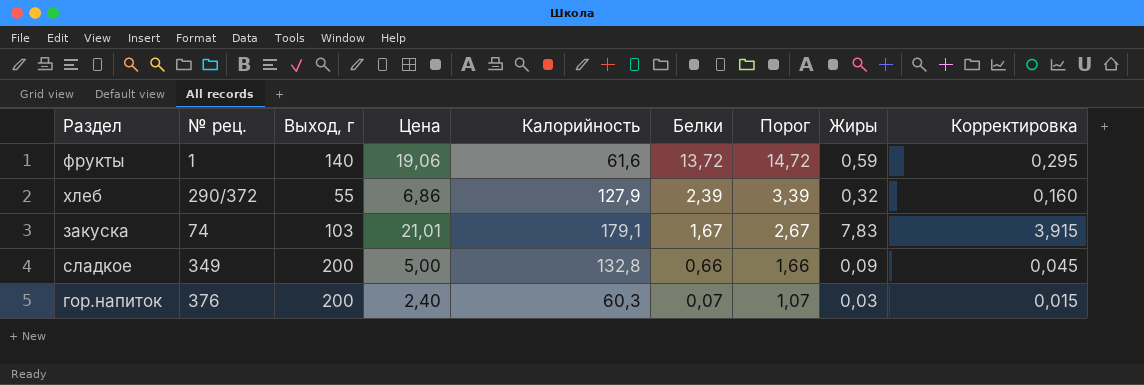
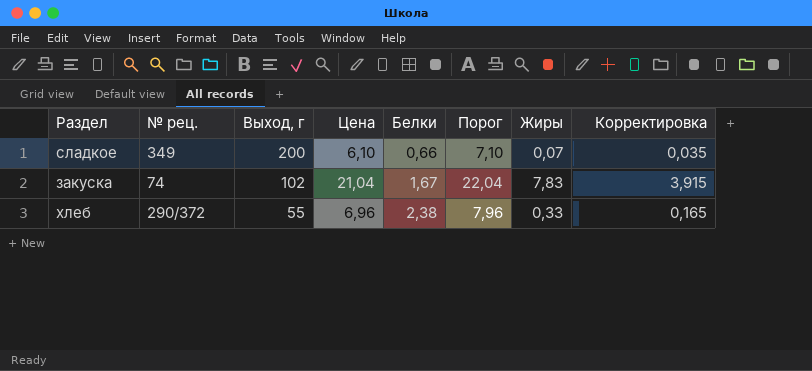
row order: Белки descending -> Выход, г descending
column Калорийность | position: 5 -> none
column Порог | formula: [Белки] + 1 -> [Цена] + 1
row фрукты: 1 | 140 | 19,06 | 61,6 | 13,72 | 14,72 | 0,59 | 0,295 -> none
row гор.напиток: 376 | 200 | 2,40 | 60,3 | 0,07 | 1,07 | 0,03 | 0,015 -> none
сладкое | Цена: 5,00 -> 6,10
сладкое | Жиры: 0,09 -> 0,07
сладкое | Корректировка: 0,045 -> 0,035
закуска | Выход, г: 103 -> 102
закуска | Цена: 21,01 -> 21,04
хлеб | Цена: 6,86 -> 6,96
хлеб | Белки: 2,39 -> 2,38
хлеб | Жиры: 0,32 -> 0,33
хлеб | Корректировка: 0,160 -> 0,165

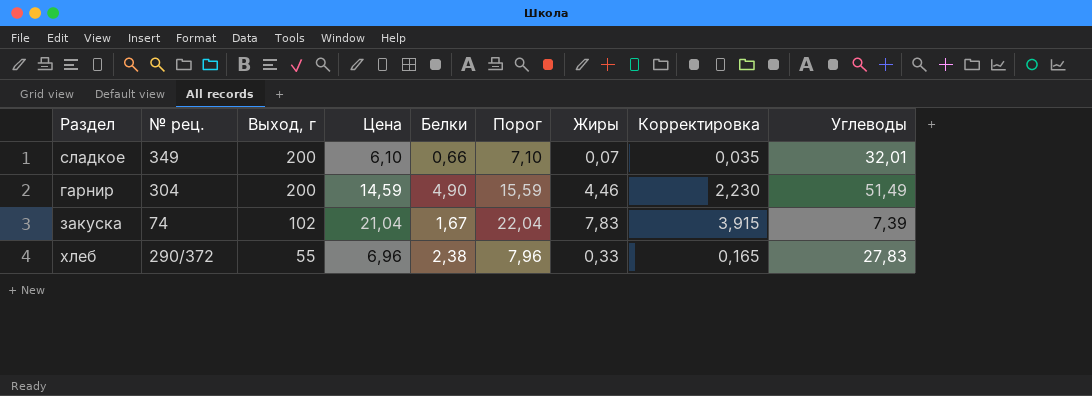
column Углеводы | position: none -> 9
row гарнир: none -> 304 | 200 | 14,59 | 4,90 | 15,59 | 4,46 | 2,230 | 51,49

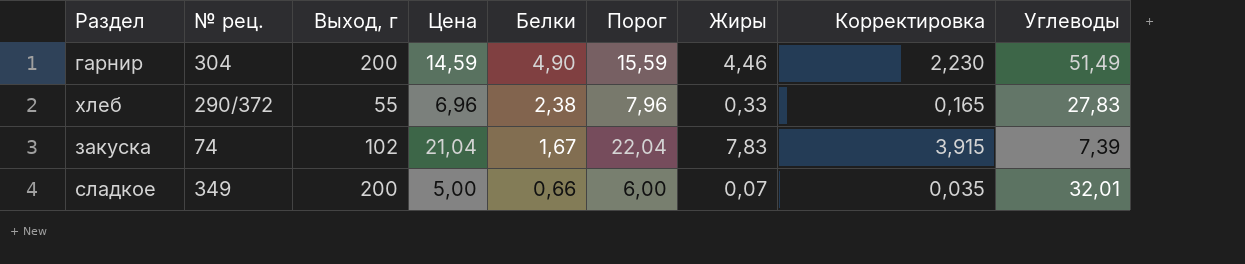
row order: Выход, г descending -> Белки descending
сладкое | Цена: 6,10 -> 5,00
сладкое | Порог: 7,10 -> 6,00

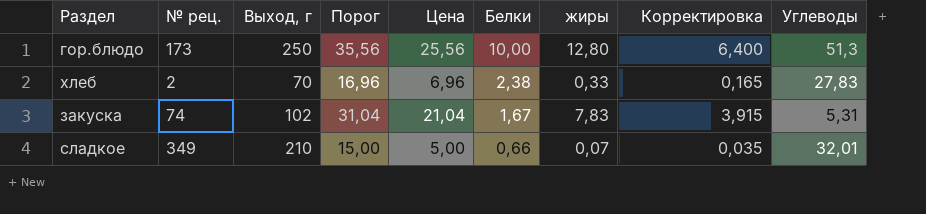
column Порог | formula: [Цена] + 1 -> [Цена] + 10
column Порог | position: 6 -> 4
column name: Жиры -> жиры
row гарнир: 304 | 200 | 14,59 | 4,90 | 15,59 | 4,46 | 2,230 | 51,49 -> none
row гор.блюдо: none -> 173 | 250 | 35,56 | 25,56 | 10,00 | 12,80 | 6,400 | 51,3
хлеб | № рец.: 290/372 -> 2
хлеб | Выход, г: 55 -> 70
закуска | Углеводы: 7,39 -> 5,31
сладкое | Выход, г: 200 -> 210

